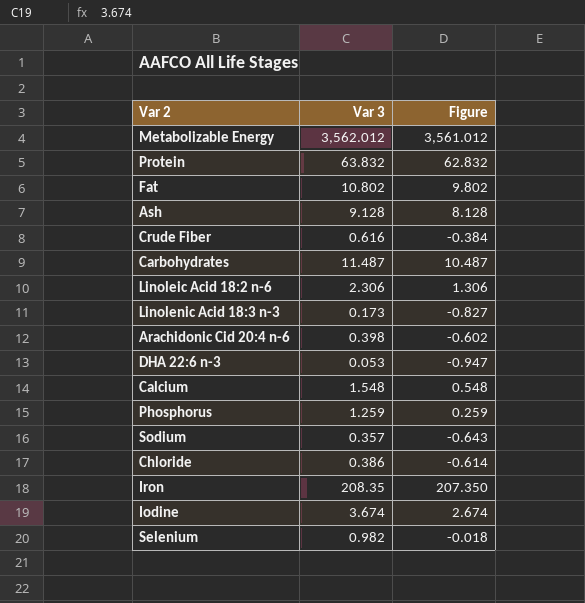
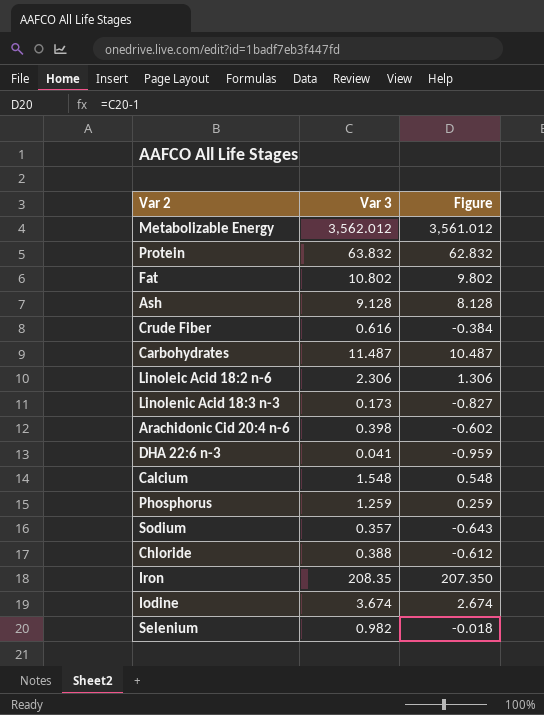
DHA 22:6 n-3 | Var 3: 0.053 -> 0.041
DHA 22:6 n-3 | Figure: -0.947 -> -0.959
Chloride | Var 3: 0.386 -> 0.388
Chloride | Figure: -0.614 -> -0.612

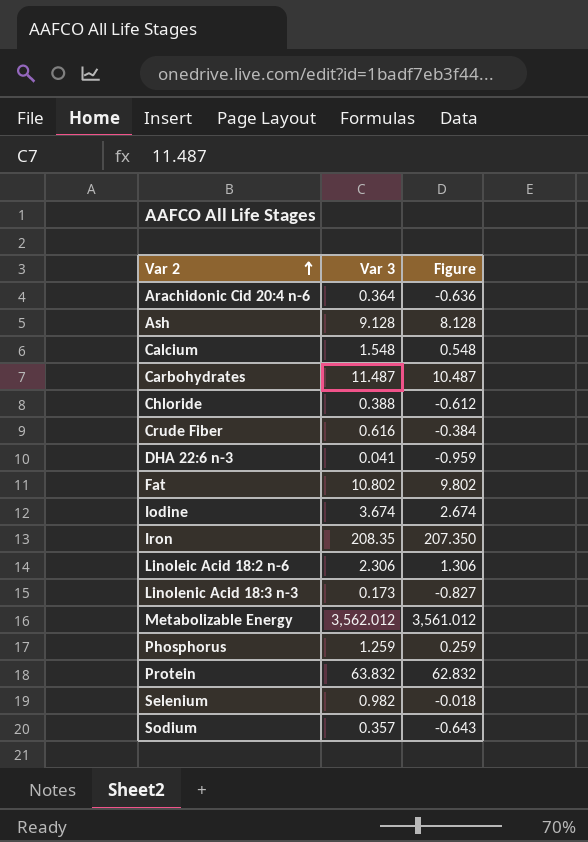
row order: none -> Var 2 ascending
Arachidonic Cid 20:4 n-6 | Var 3: 0.398 -> 0.364
Arachidonic Cid 20:4 n-6 | Figure: -0.602 -> -0.636

